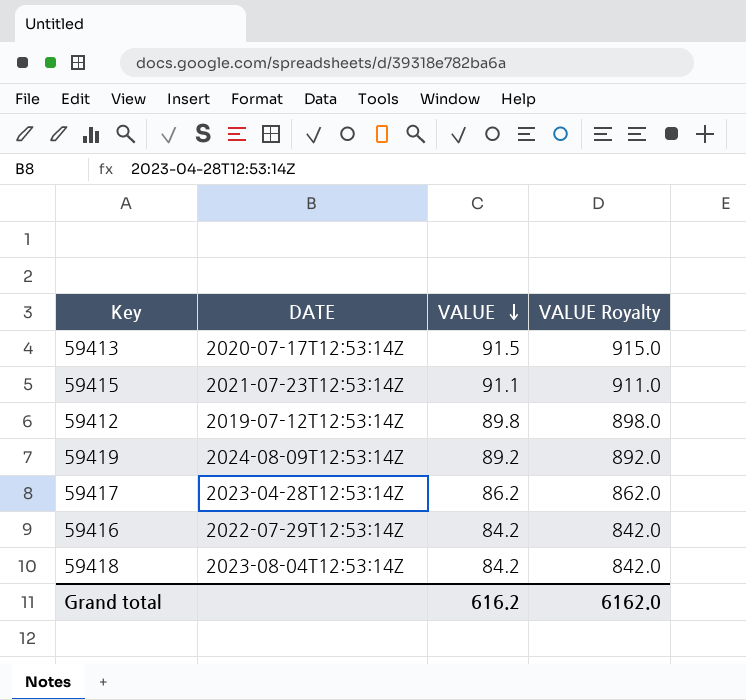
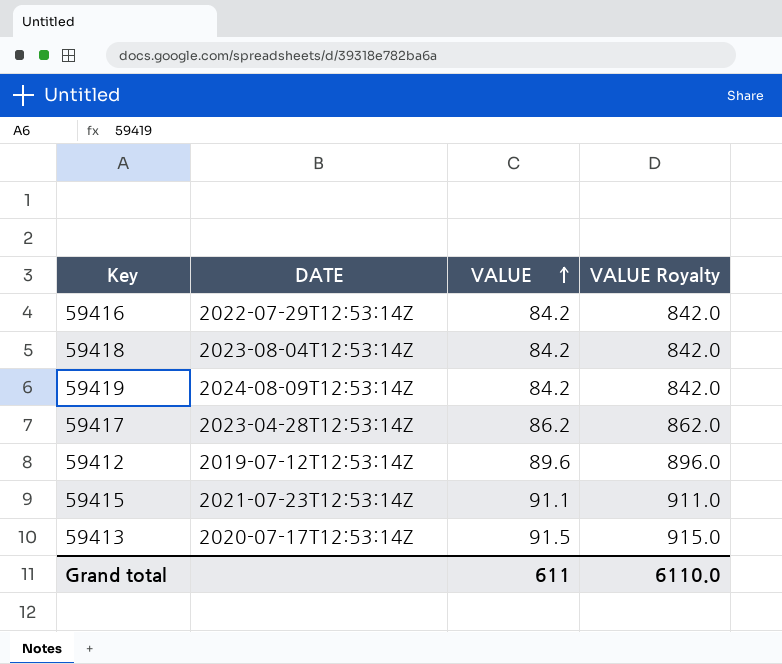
row order: VALUE descending -> VALUE ascending
59419 | VALUE: 89.2 -> 84.2
59419 | VALUE Royalty: 892.0 -> 842.0
59412 | VALUE: 89.8 -> 89.6
59412 | VALUE Royalty: 898.0 -> 896.0
Grand total | VALUE: 616.2 -> 611
Grand total | VALUE Royalty: 6162.0 -> 6110.0

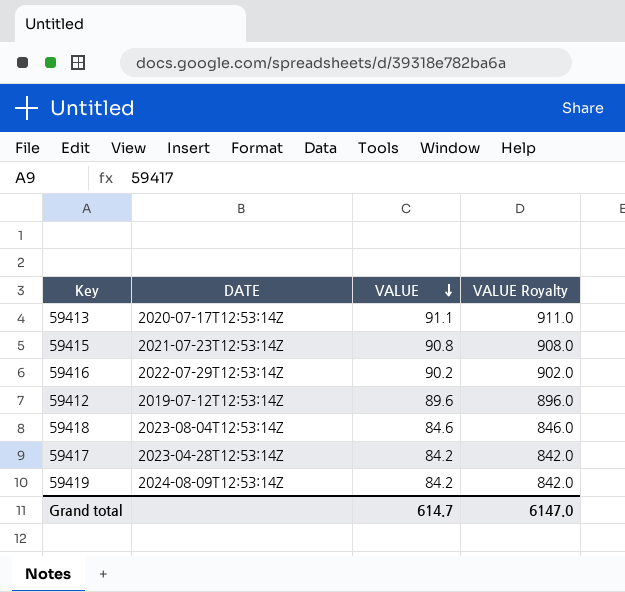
row order: VALUE ascending -> VALUE descending
59413 | VALUE: 91.5 -> 91.1
59413 | VALUE Royalty: 915.0 -> 911.0
59415 | VALUE: 91.1 -> 90.8
59415 | VALUE Royalty: 911.0 -> 908.0
59416 | VALUE: 84.2 -> 90.2
59416 | VALUE Royalty: 842.0 -> 902.0
59418 | VALUE: 84.2 -> 84.6
59418 | VALUE Royalty: 842.0 -> 846.0
59417 | VALUE: 86.2 -> 84.2
59417 | VALUE Royalty: 862.0 -> 842.0
Grand total | VALUE: 611 -> 614.7
Grand total | VALUE Royalty: 6110.0 -> 6147.0

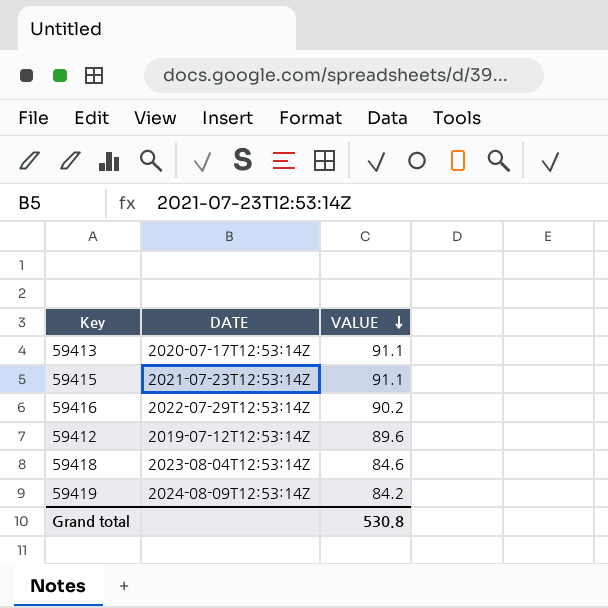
column VALUE Royalty | formula: [VALUE] * 10 -> none
row 59417: 2023-04-28T12:53:14Z | 84.2 | 842.0 -> none
59415 | VALUE: 90.8 -> 91.1
Grand total | VALUE: 614.7 -> 530.8

